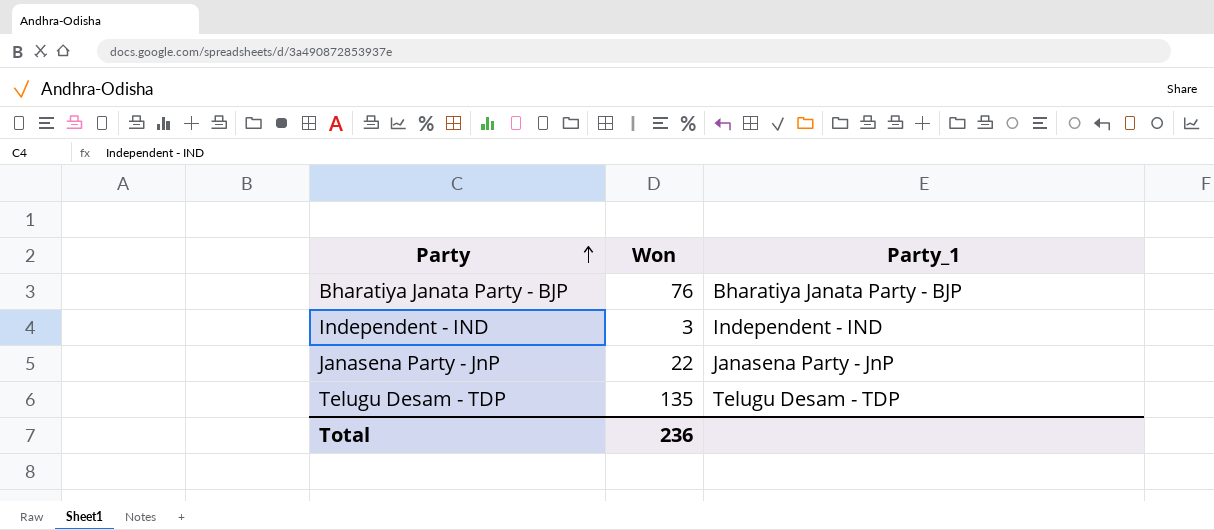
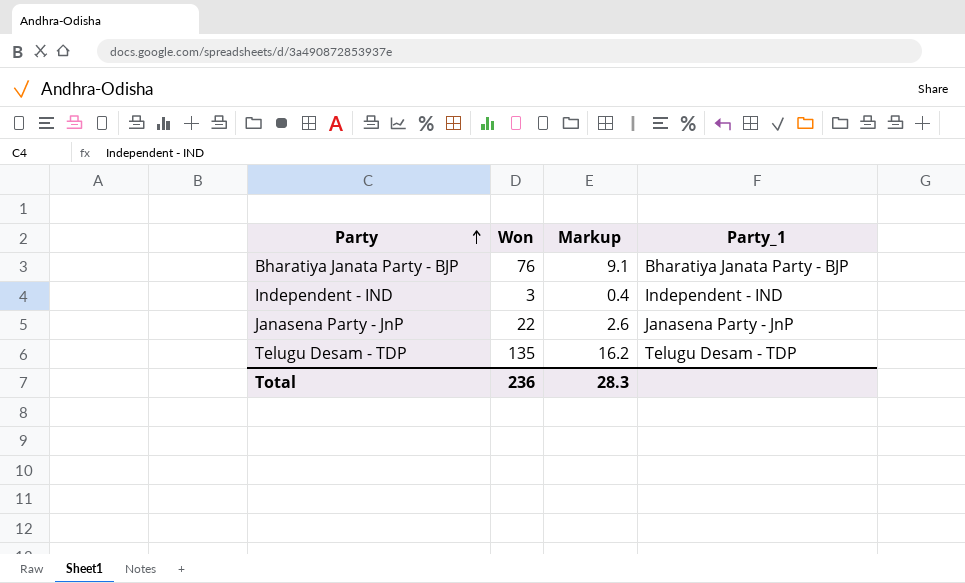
column Markup | formula: none -> [Won] * 0.12

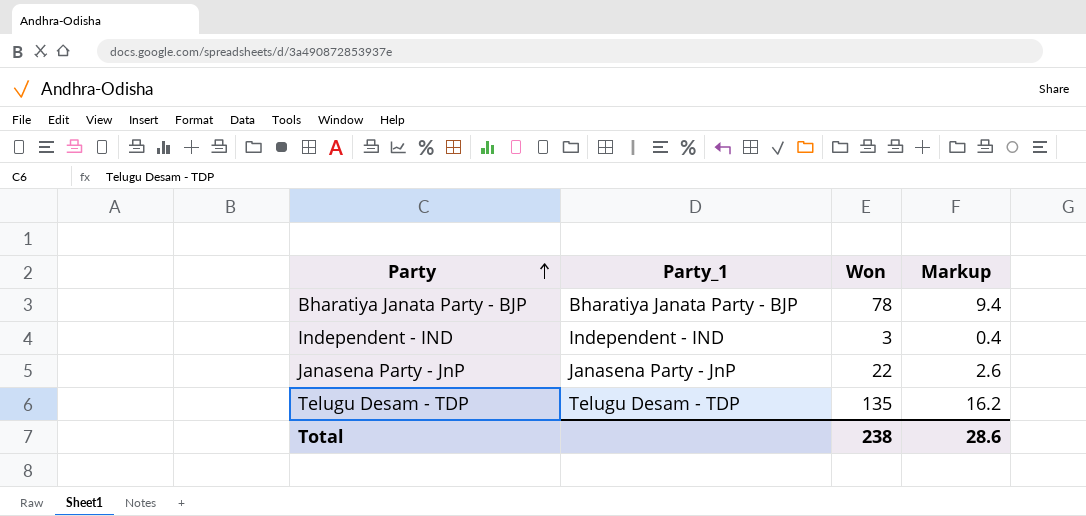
column Party_1 | position: 4 -> 2
Bharatiya Janata Party - BJP | Won: 76 -> 78
Bharatiya Janata Party - BJP | Markup: 9.1 -> 9.4
Total | Won: 236 -> 238
Total | Markup: 28.3 -> 28.6

